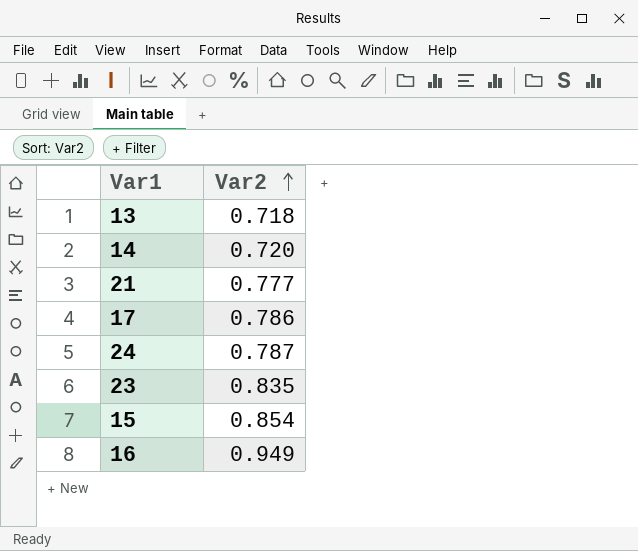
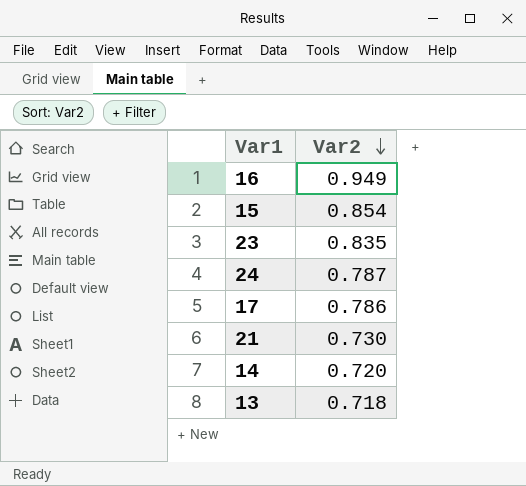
row order: Var2 ascending -> Var2 descending
21 | Var2: 0.777 -> 0.730

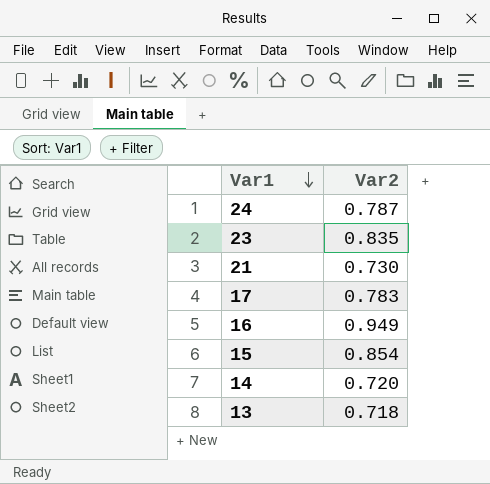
row order: Var2 descending -> Var1 descending
17 | Var2: 0.786 -> 0.783

